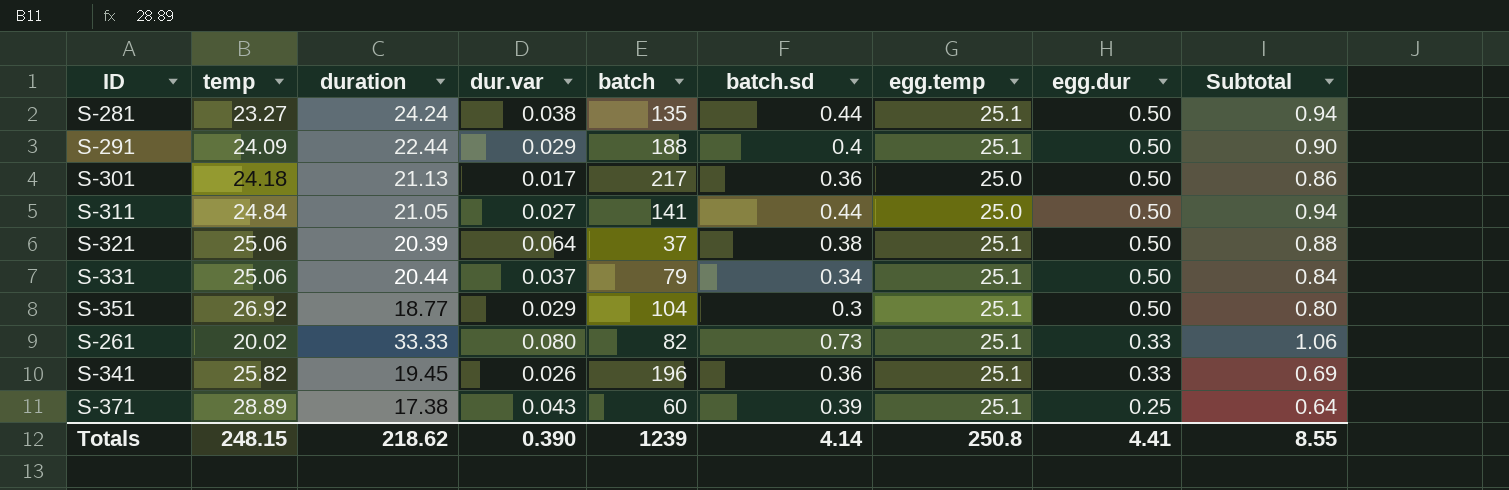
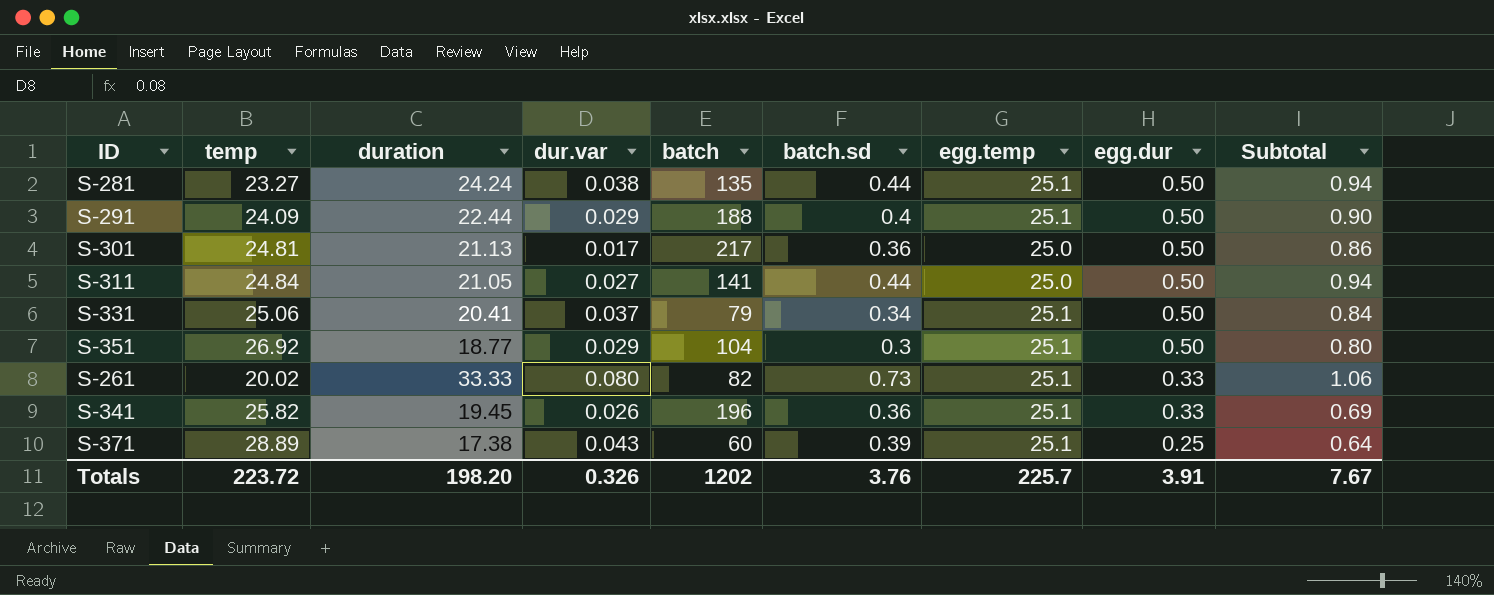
row S-321: 25.06 | 20.39 | 0.064 | 37 | 0.38 | 25.1 | 0.50 | 0.88 -> none
S-301 | temp: 24.18 -> 24.81
S-331 | duration: 20.44 -> 20.41
Totals | temp: 248.15 -> 223.72
Totals | duration: 218.62 -> 198.20
Totals | dur.var: 0.390 -> 0.326
Totals | batch: 1239 -> 1202
Totals | batch.sd: 4.14 -> 3.76
Totals | egg.temp: 250.8 -> 225.7
Totals | egg.dur: 4.41 -> 3.91
Totals | Subtotal: 8.55 -> 7.67

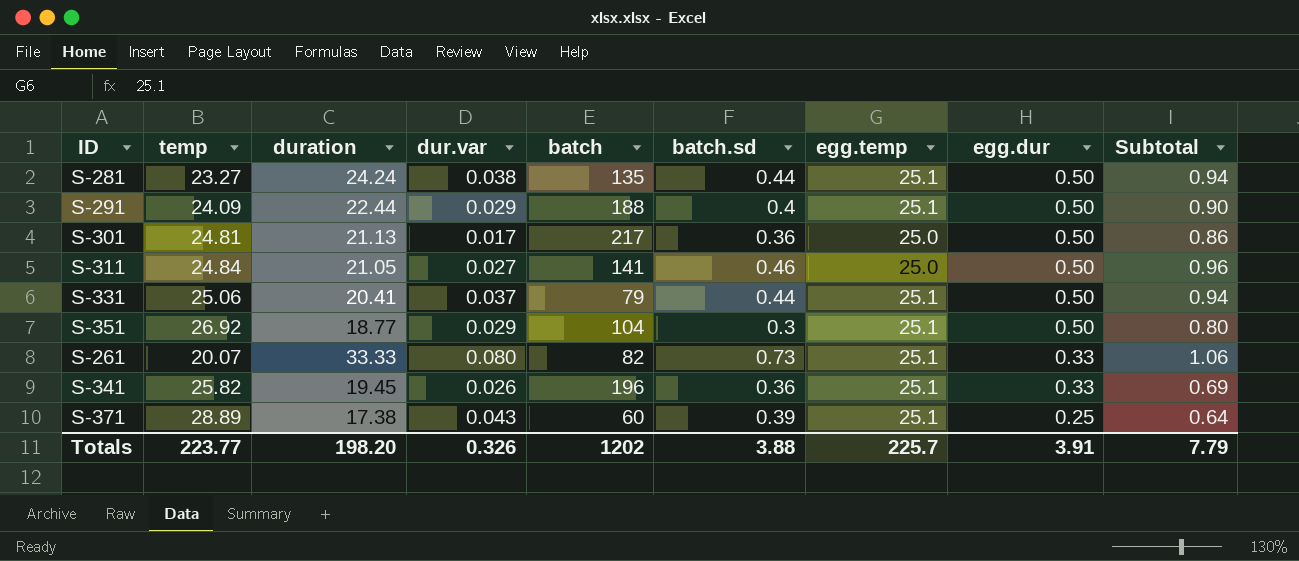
S-311 | batch.sd: 0.44 -> 0.46
S-311 | Subtotal: 0.94 -> 0.96
S-331 | batch.sd: 0.34 -> 0.44
S-331 | Subtotal: 0.84 -> 0.94
S-261 | temp: 20.02 -> 20.07
Totals | temp: 223.72 -> 223.77
Totals | batch.sd: 3.76 -> 3.88
Totals | Subtotal: 7.67 -> 7.79

